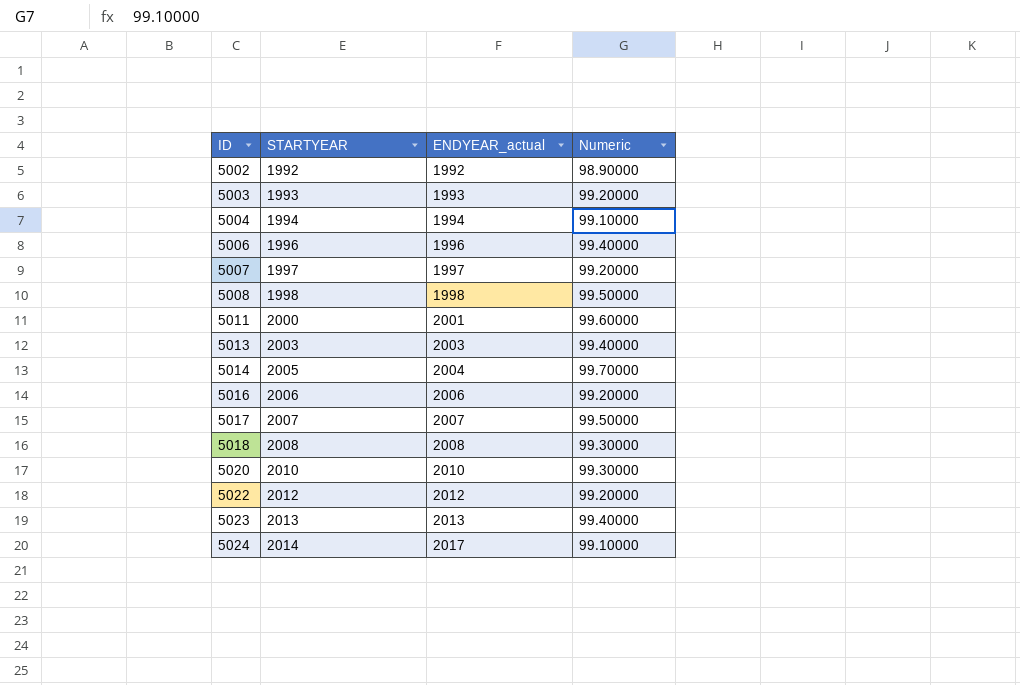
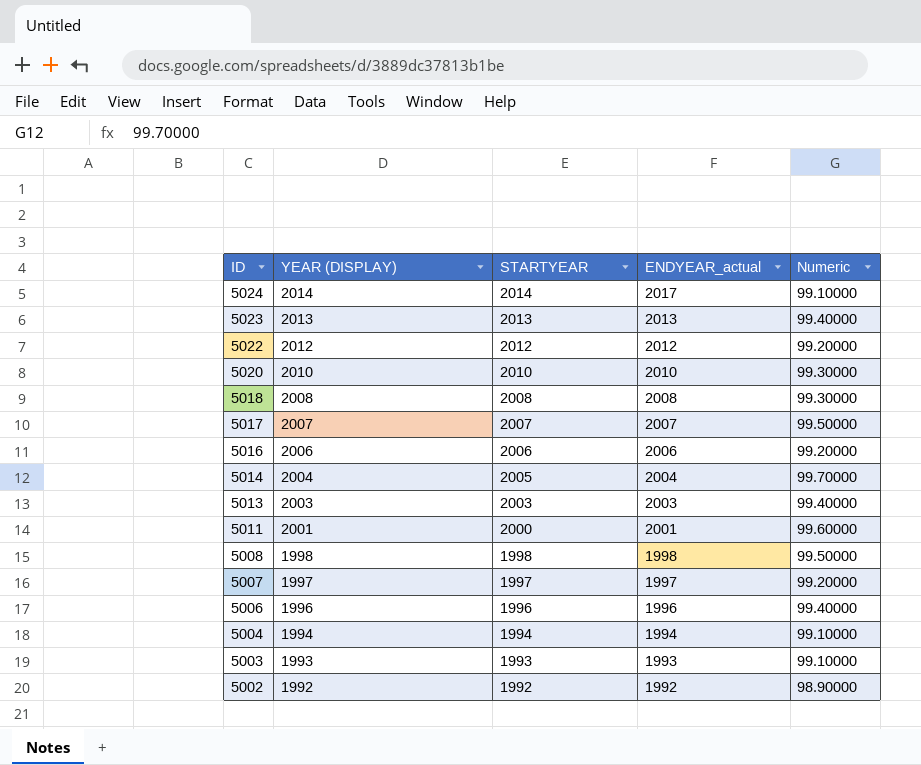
row order: ID ascending -> ID descending
column YEAR (DISPLAY) | position: none -> 2
5003 | Numeric: 99.20000 -> 99.10000

